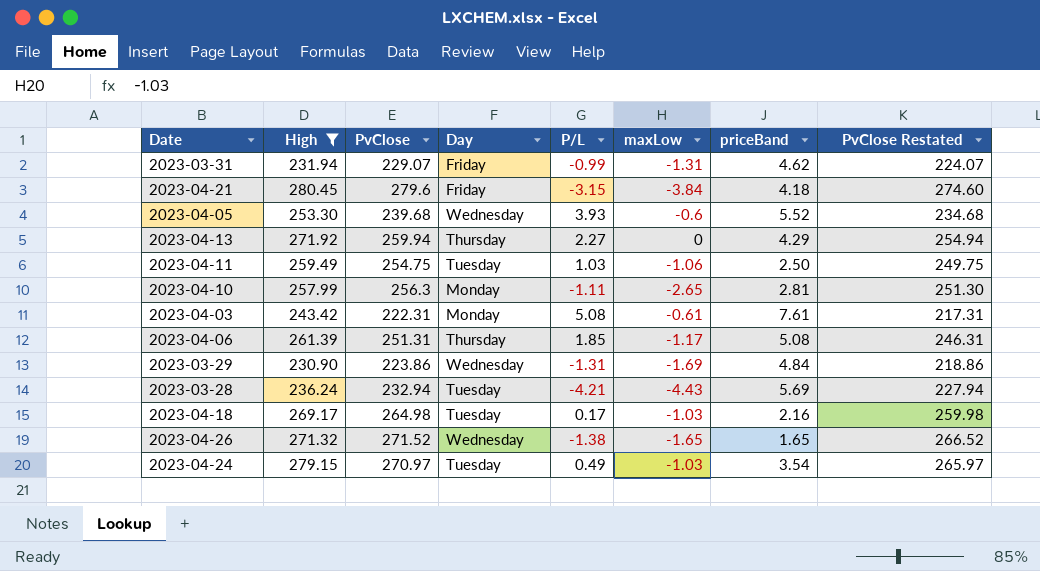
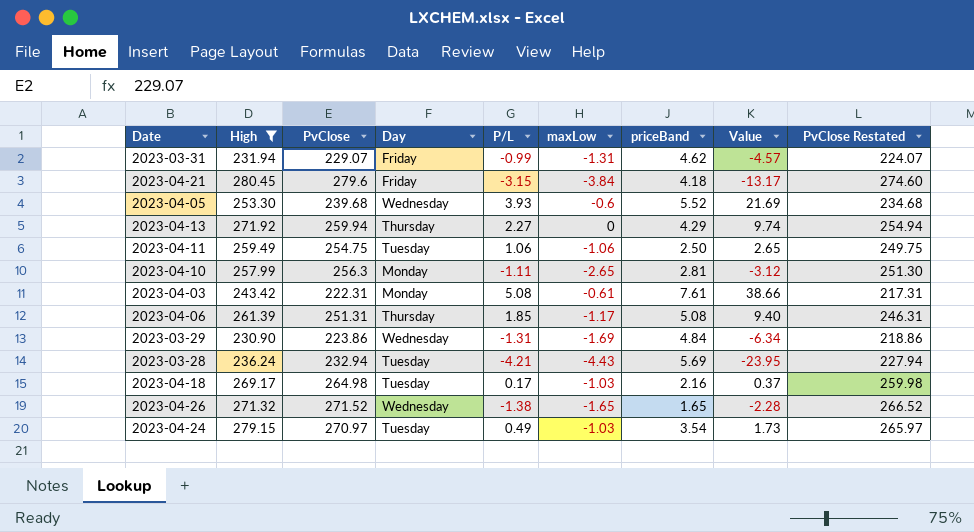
column Value | formula: none -> [P/L] * [priceBand]
2023-04-11 | P/L: 1.03 -> 1.06

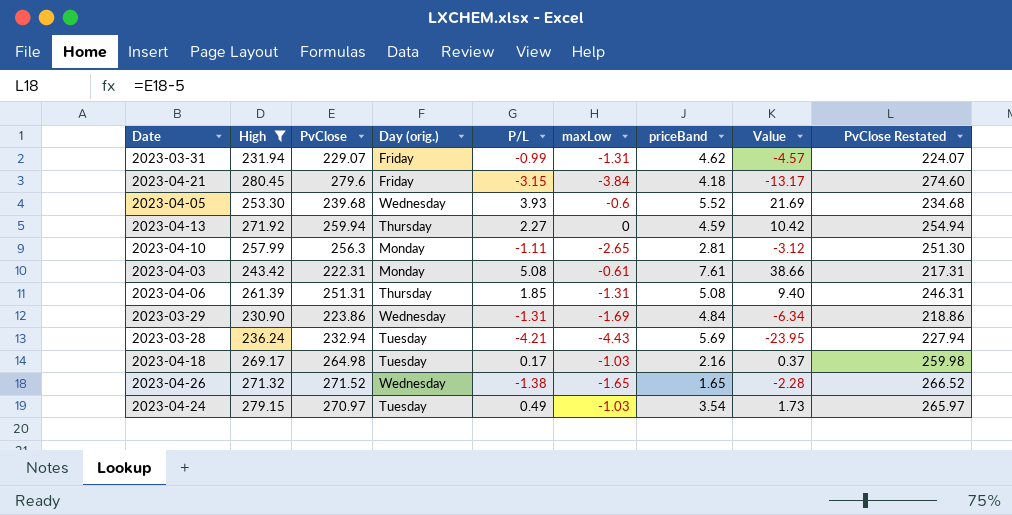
column name: Day -> Day (orig.)
row 2023-04-11: 259.49 | 254.75 | Tuesday | 1.06 | -1.06 | 2.50 | 2.65 | 249.75 -> none
2023-04-13 | priceBand: 4.29 -> 4.59
2023-04-13 | Value: 9.74 -> 10.42
2023-04-06 | maxLow: -1.17 -> -1.31

